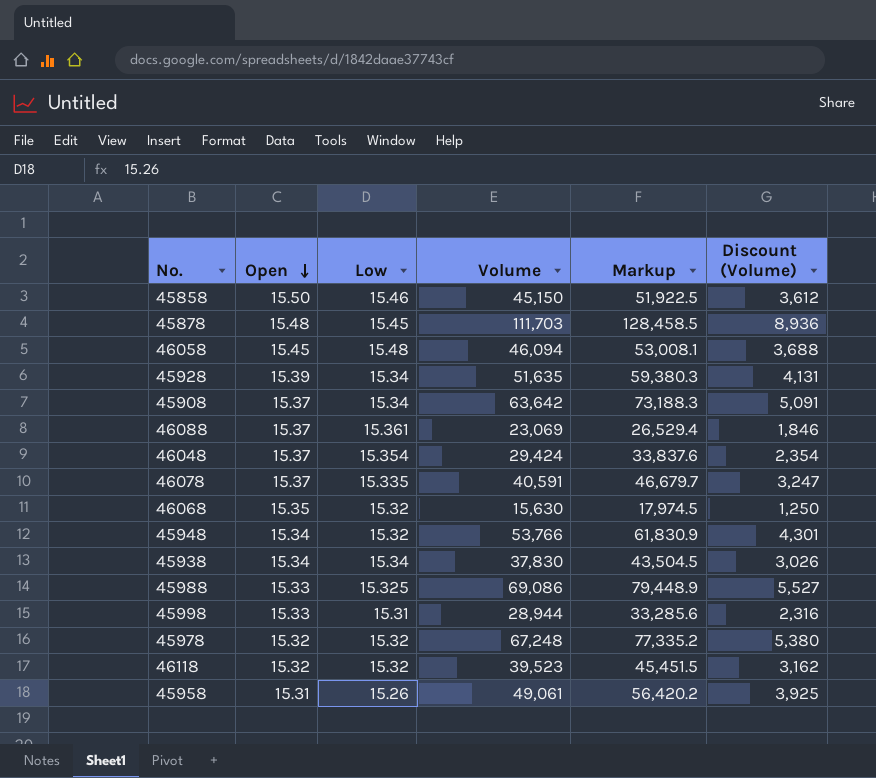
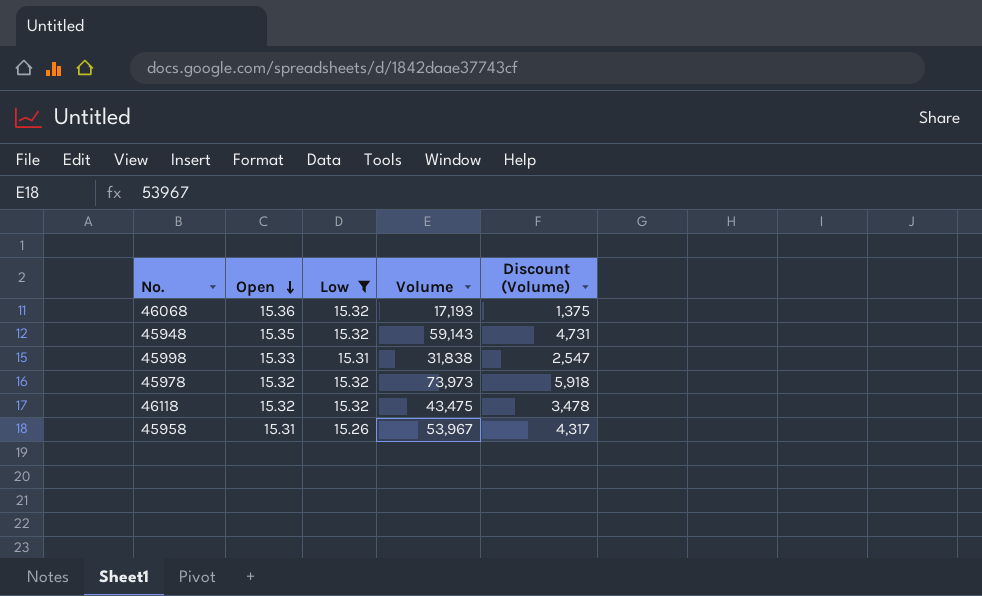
filter: none -> Low <= 15.32
column Markup | formula: [Volume] * 1.15 -> none
46068 | Open: 15.35 -> 15.36
46068 | Volume: 15,630 -> 17,193
46068 | Discount (Volume): 1,250 -> 1,375
45948 | Open: 15.34 -> 15.35
45948 | Volume: 53,766 -> 59,143
45948 | Discount (Volume): 4,301 -> 4,731
45998 | Volume: 28,944 -> 31,838
45998 | Discount (Volume): 2,316 -> 2,547
45978 | Volume: 67,248 -> 73,973
45978 | Discount (Volume): 5,380 -> 5,918
46118 | Volume: 39,523 -> 43,475
46118 | Discount (Volume): 3,162 -> 3,478
45958 | Volume: 49,061 -> 53,967
45958 | Discount (Volume): 3,925 -> 4,317

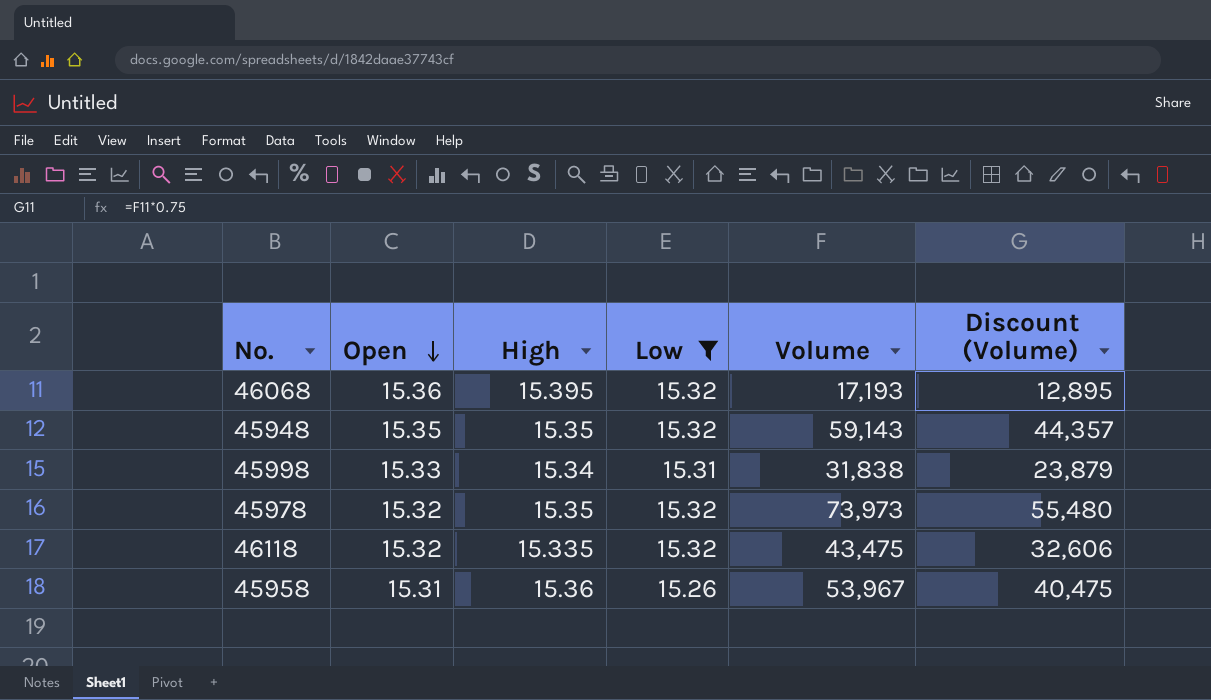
column High | position: none -> 3
column Discount (Volume) | formula: [Volume] * 0.08 -> [Volume] * 0.75

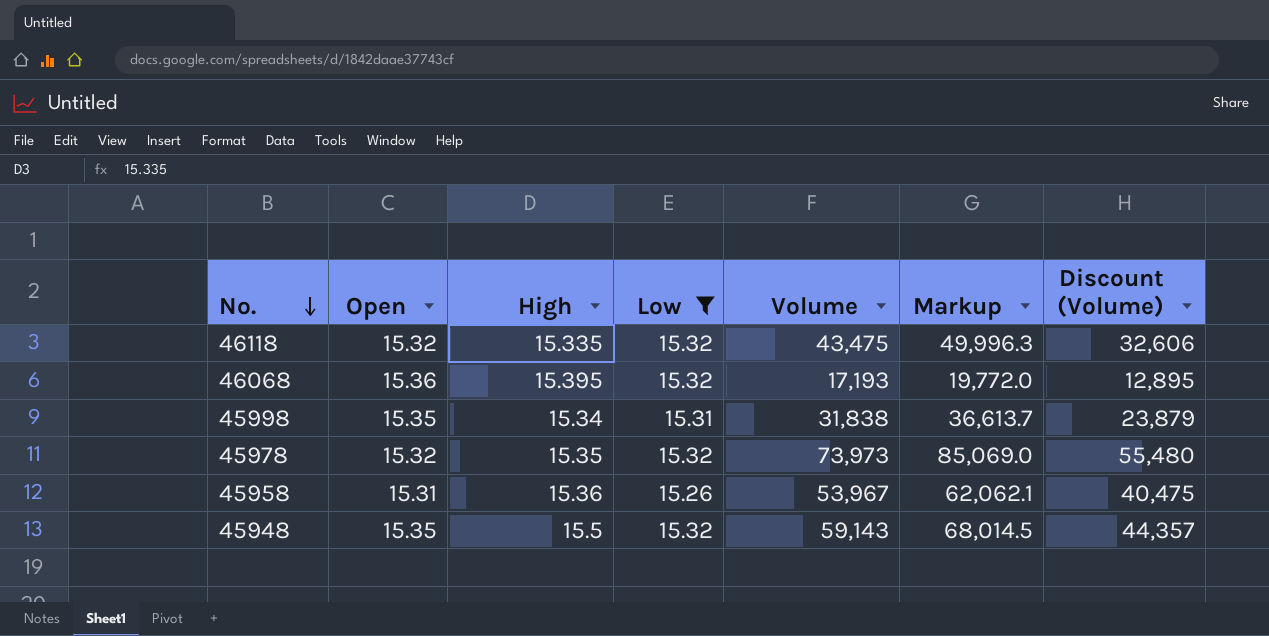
row order: Open descending -> No. descending
column Markup | formula: none -> [Volume] * 1.15
45998 | Open: 15.33 -> 15.35
45948 | High: 15.35 -> 15.5

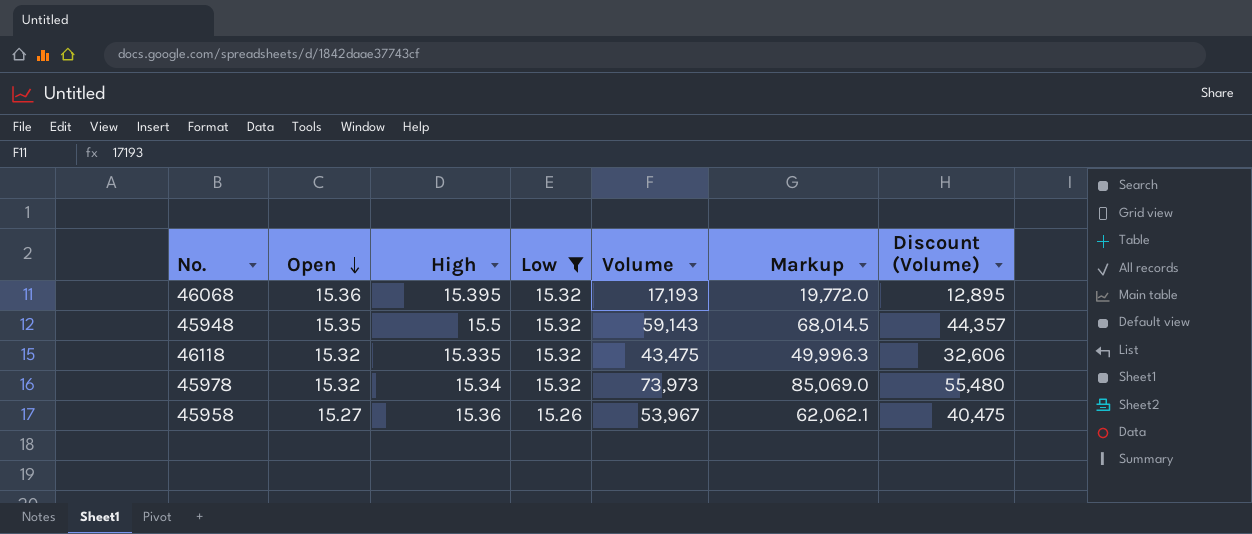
row order: No. descending -> Open descending
row 45998: 15.35 | 15.34 | 15.31 | 31,838 | 36,613.7 | 23,879 -> none
45978 | High: 15.35 -> 15.34
45958 | Open: 15.31 -> 15.27

